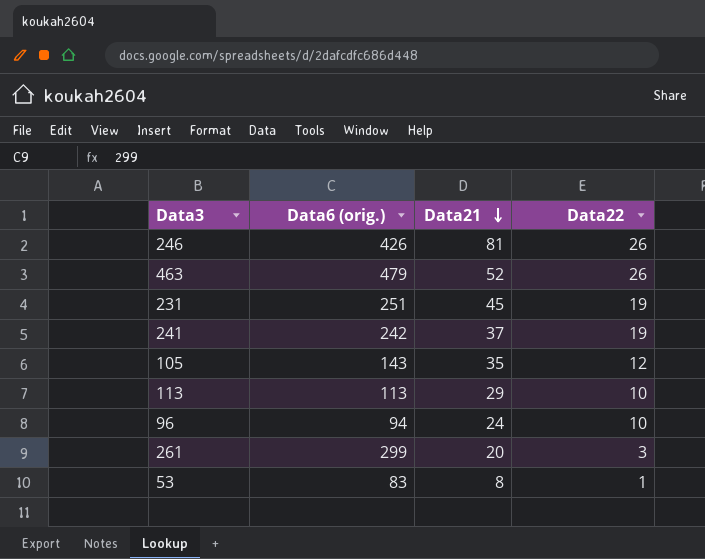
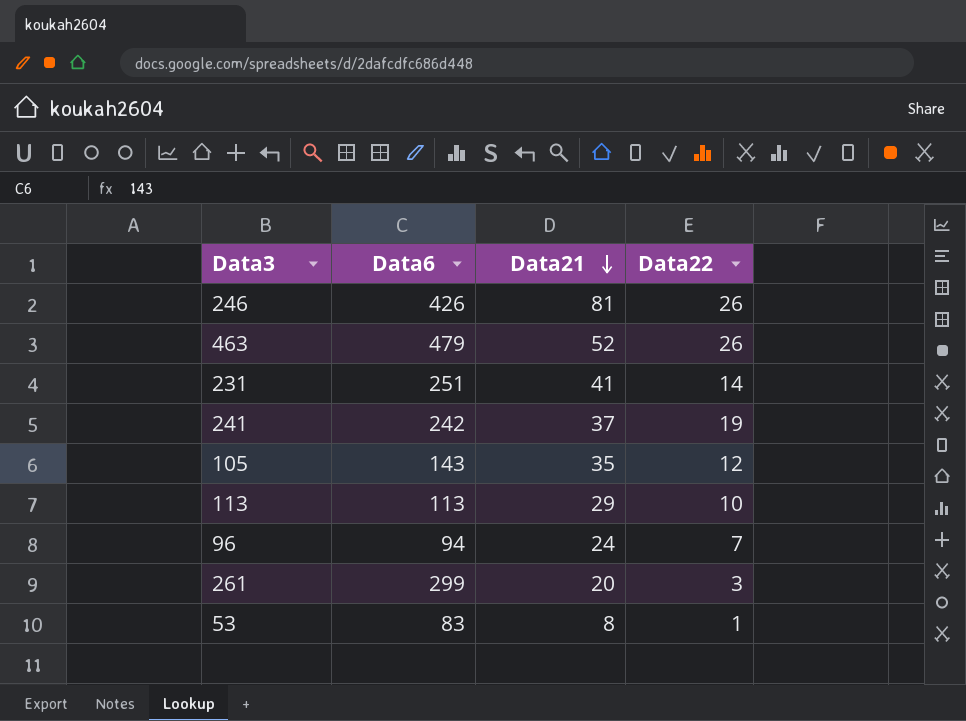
column name: Data6 (orig.) -> Data6
231 | Data21: 45 -> 41
231 | Data22: 19 -> 14
96 | Data22: 10 -> 7

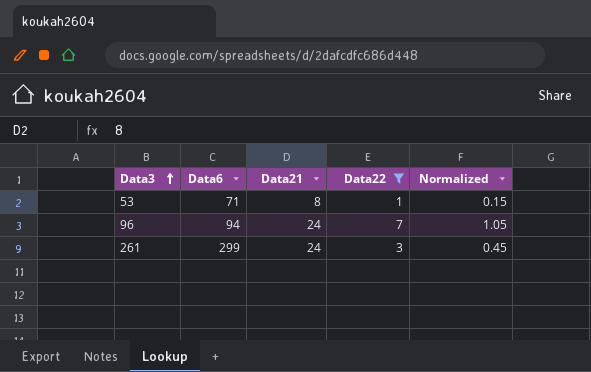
filter: none -> Data22 <= 7
row order: Data21 descending -> Data3 ascending
column Normalized | formula: none -> [Data22] * 0.15
53 | Data6: 83 -> 71
261 | Data21: 20 -> 24

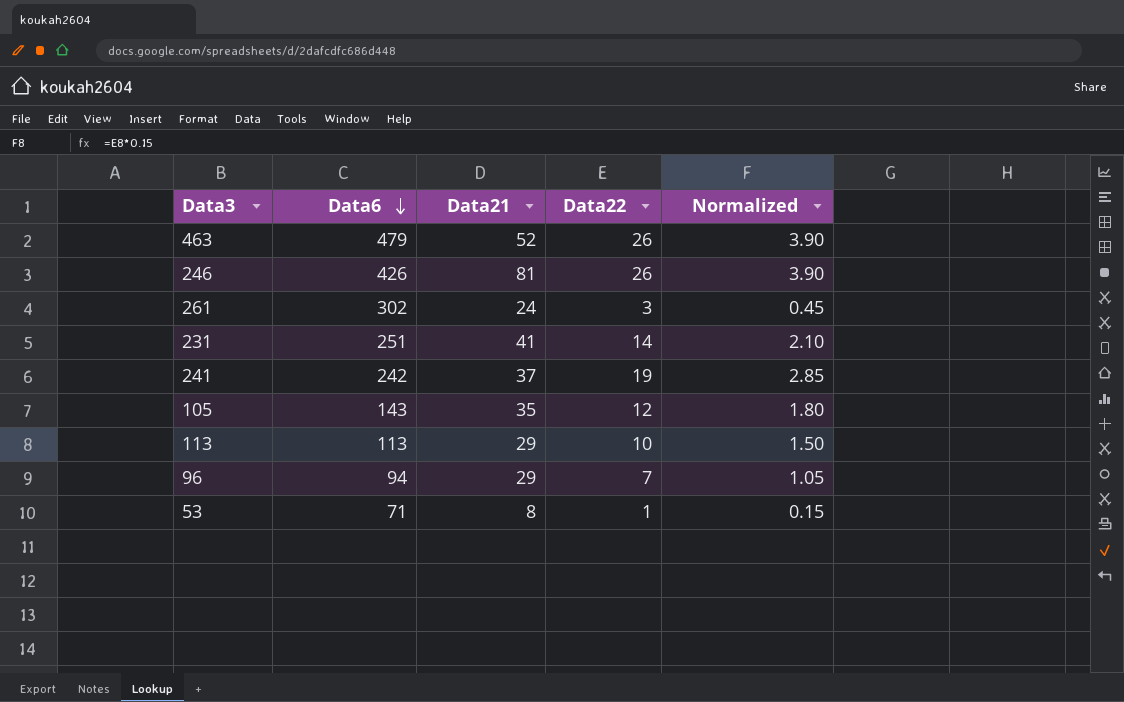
filter: Data22 <= 7 -> none
row order: Data3 ascending -> Data6 descending
261 | Data6: 299 -> 302
96 | Data21: 24 -> 29

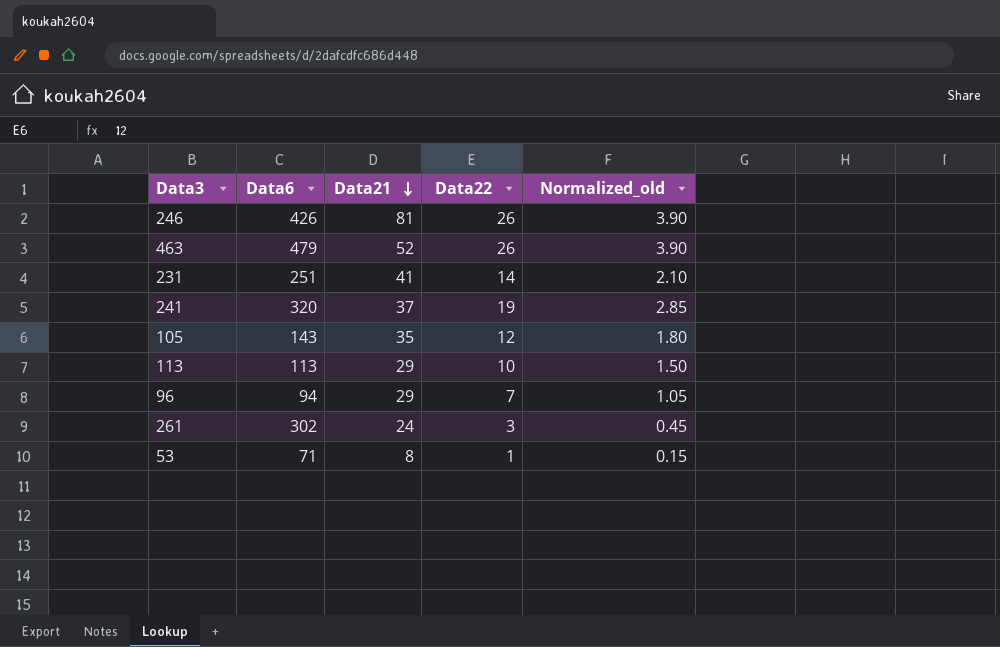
row order: Data6 descending -> Data21 descending
column name: Normalized -> Normalized_old
241 | Data6: 242 -> 320

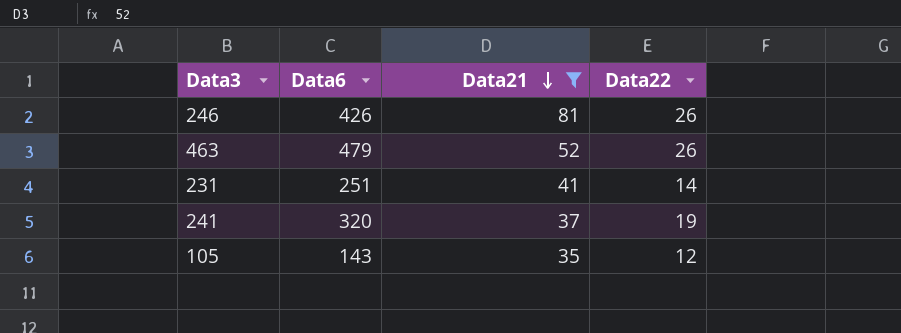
filter: none -> Data21 >= 35
column Normalized_old | formula: [Data22] * 0.15 -> none

